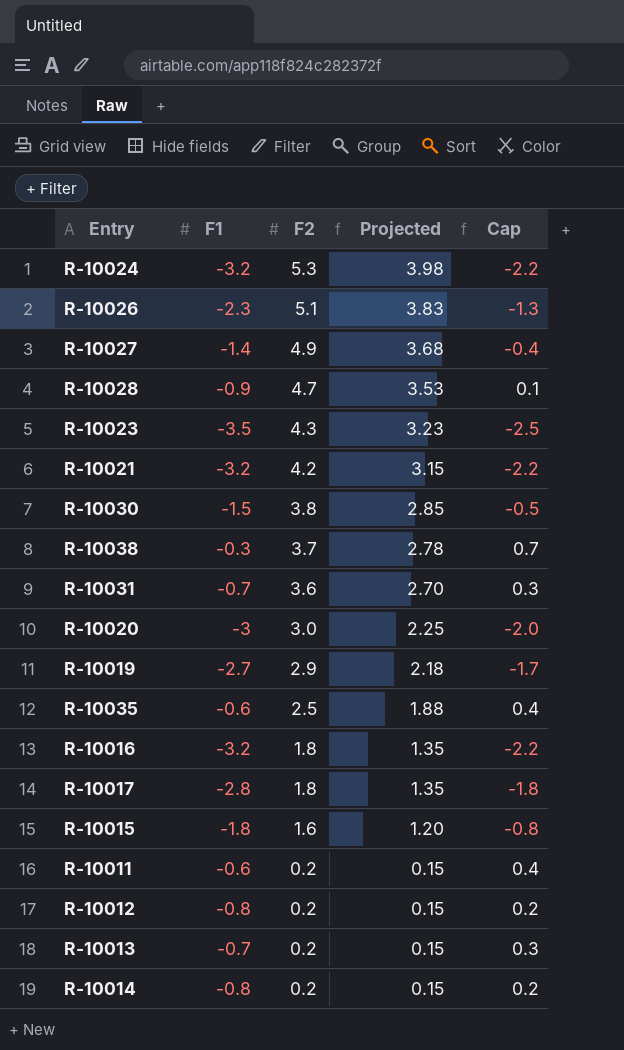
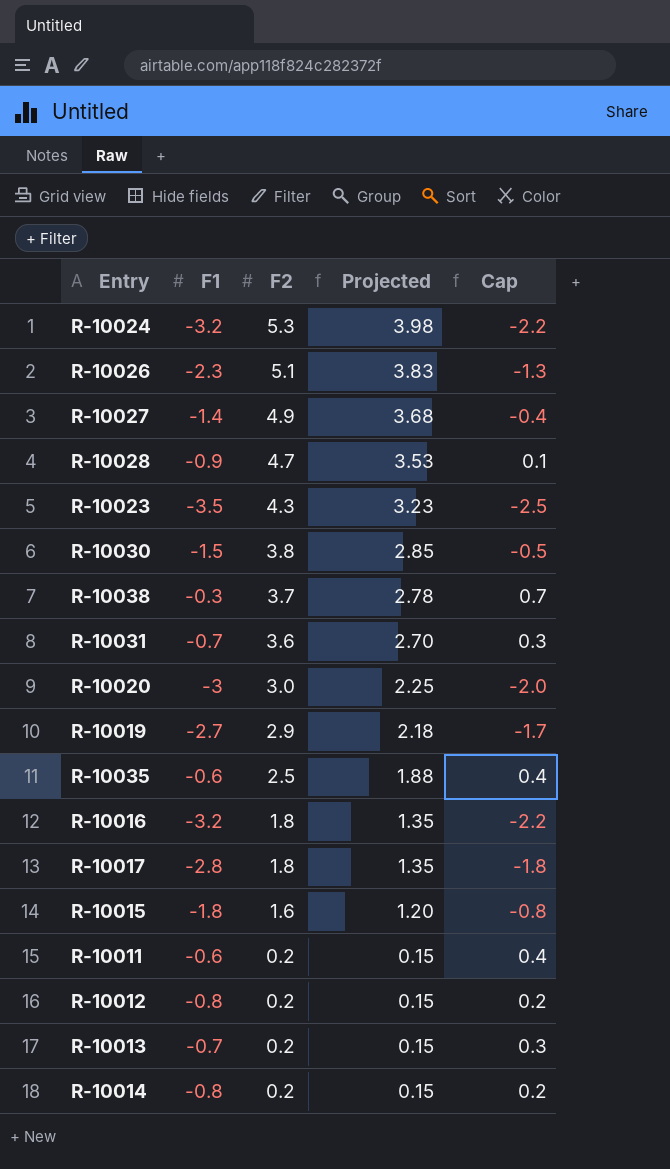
row R-10021: -3.2 | 4.2 | 3.15 | -2.2 -> none

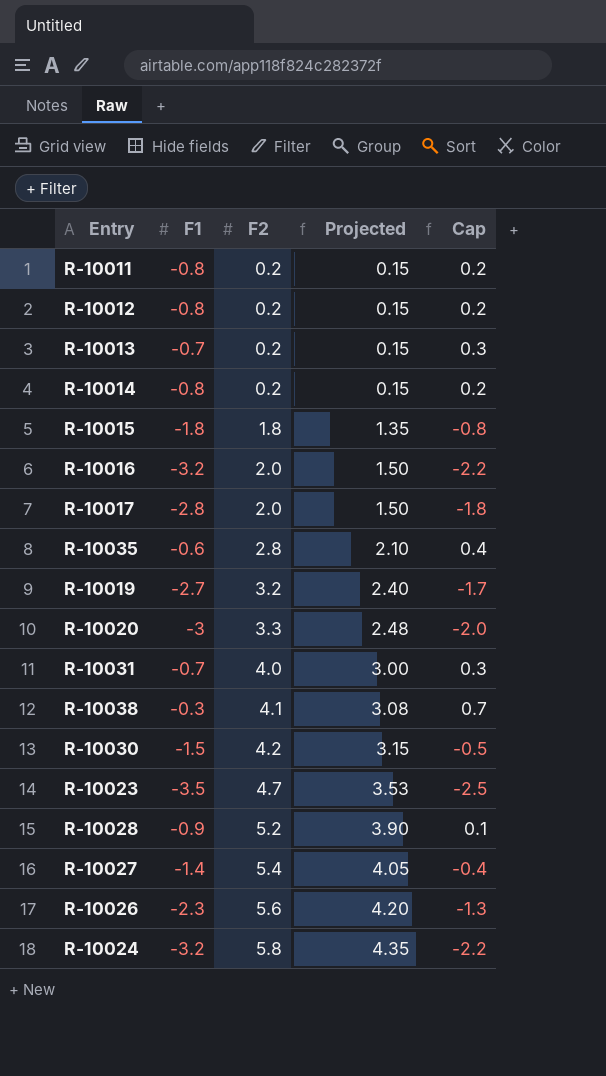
row order: F2 descending -> F2 ascending
R-10011 | F1: -0.6 -> -0.8
R-10011 | Cap: 0.4 -> 0.2
R-10015 | F2: 1.6 -> 1.8
R-10015 | Projected: 1.20 -> 1.35
R-10016 | F2: 1.8 -> 2.0
R-10016 | Projected: 1.35 -> 1.50
R-10017 | F2: 1.8 -> 2.0
R-10017 | Projected: 1.35 -> 1.50
R-10035 | F2: 2.5 -> 2.8
R-10035 | Projected: 1.88 -> 2.10
R-10019 | F2: 2.9 -> 3.2
R-10019 | Projected: 2.18 -> 2.40
R-10020 | F2: 3.0 -> 3.3
R-10020 | Projected: 2.25 -> 2.48
R-10031 | F2: 3.6 -> 4.0
R-10031 | Projected: 2.70 -> 3.00
R-10038 | F2: 3.7 -> 4.1
R-10038 | Projected: 2.78 -> 3.08
R-10030 | F2: 3.8 -> 4.2
R-10030 | Projected: 2.85 -> 3.15
R-10023 | F2: 4.3 -> 4.7
R-10023 | Projected: 3.23 -> 3.53
R-10028 | F2: 4.7 -> 5.2
R-10028 | Projected: 3.53 -> 3.90
R-10027 | F2: 4.9 -> 5.4
R-10027 | Projected: 3.68 -> 4.05
R-10026 | F2: 5.1 -> 5.6
R-10026 | Projected: 3.83 -> 4.20
R-10024 | F2: 5.3 -> 5.8
R-10024 | Projected: 3.98 -> 4.35

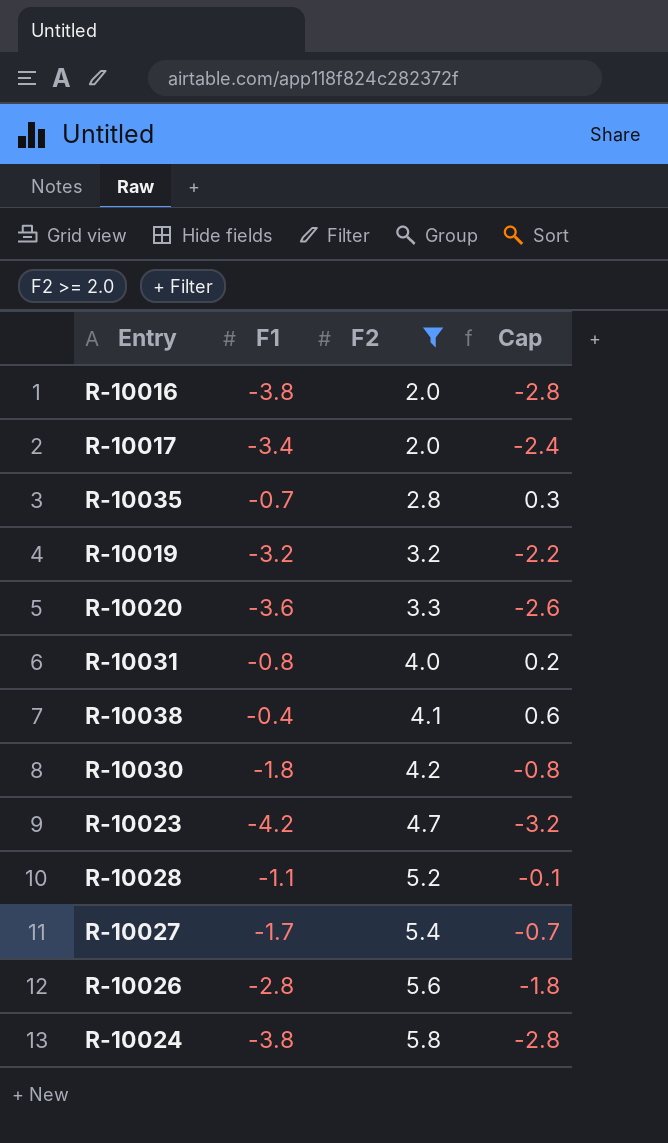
filter: none -> F2 >= 2.0
column Projected | formula: [F2] * 0.75 -> none
R-10016 | F1: -3.2 -> -3.8
R-10016 | Cap: -2.2 -> -2.8
R-10017 | F1: -2.8 -> -3.4
R-10017 | Cap: -1.8 -> -2.4
R-10035 | F1: -0.6 -> -0.7
R-10035 | Cap: 0.4 -> 0.3
R-10019 | F1: -2.7 -> -3.2
R-10019 | Cap: -1.7 -> -2.2
R-10020 | F1: -3 -> -3.6
R-10020 | Cap: -2.0 -> -2.6
R-10031 | F1: -0.7 -> -0.8
R-10031 | Cap: 0.3 -> 0.2
R-10038 | F1: -0.3 -> -0.4
R-10038 | Cap: 0.7 -> 0.6
R-10030 | F1: -1.5 -> -1.8
R-10030 | Cap: -0.5 -> -0.8
R-10023 | F1: -3.5 -> -4.2
R-10023 | Cap: -2.5 -> -3.2
R-10028 | F1: -0.9 -> -1.1
R-10028 | Cap: 0.1 -> -0.1
R-10027 | F1: -1.4 -> -1.7
R-10027 | Cap: -0.4 -> -0.7
R-10026 | F1: -2.3 -> -2.8
R-10026 | Cap: -1.3 -> -1.8
R-10024 | F1: -3.2 -> -3.8
R-10024 | Cap: -2.2 -> -2.8

